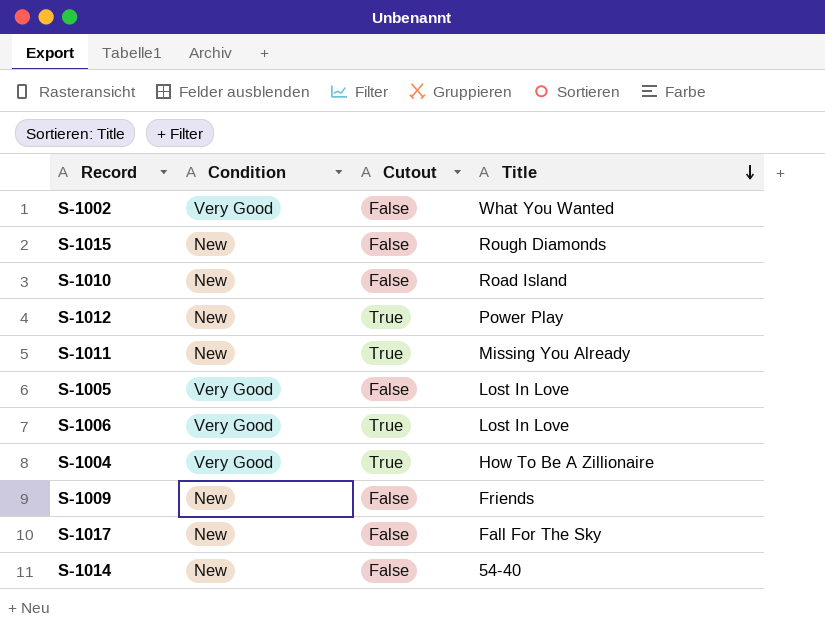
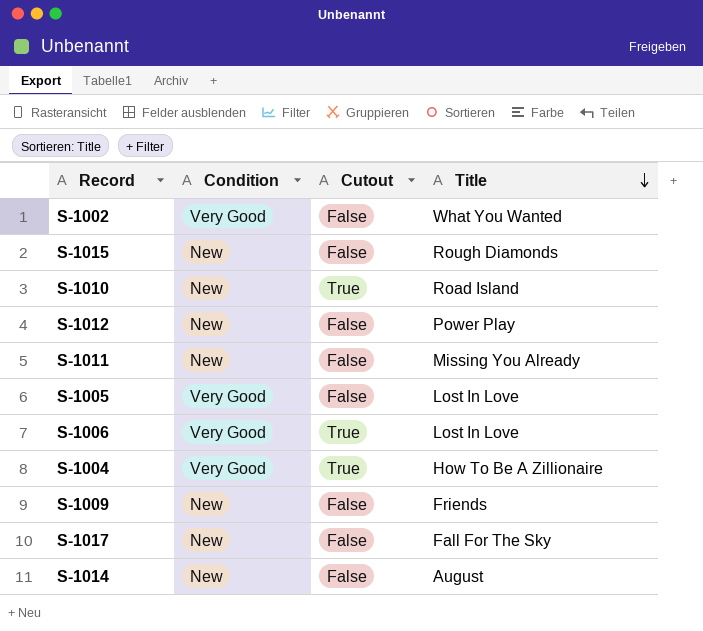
S-1010 | Cutout: False -> True
S-1012 | Cutout: True -> False
S-1011 | Cutout: True -> False
S-1014 | Title: 54-40 -> August

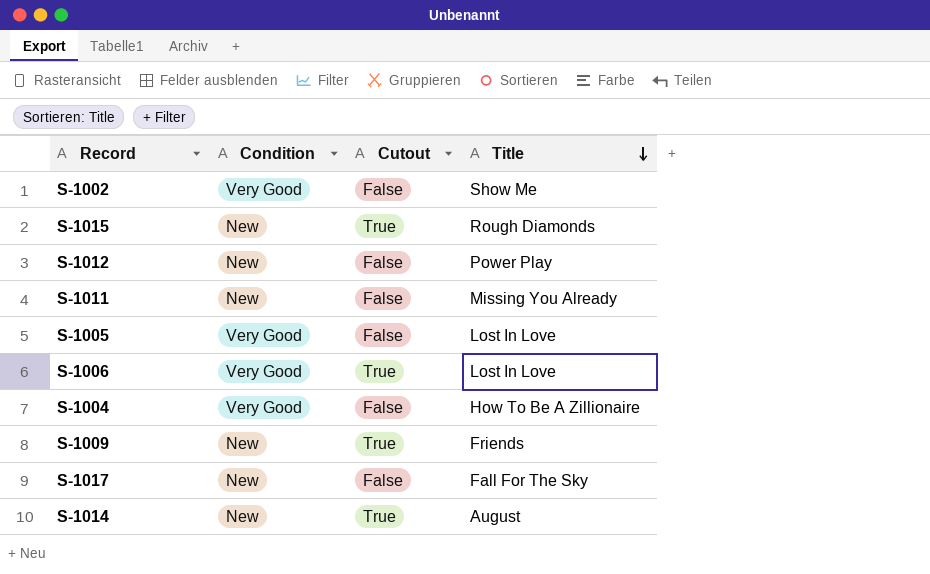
row S-1010: New | True | Road Island -> none
S-1002 | Title: What You Wanted -> Show Me
S-1015 | Cutout: False -> True
S-1004 | Cutout: True -> False
S-1009 | Cutout: False -> True
S-1014 | Cutout: False -> True

